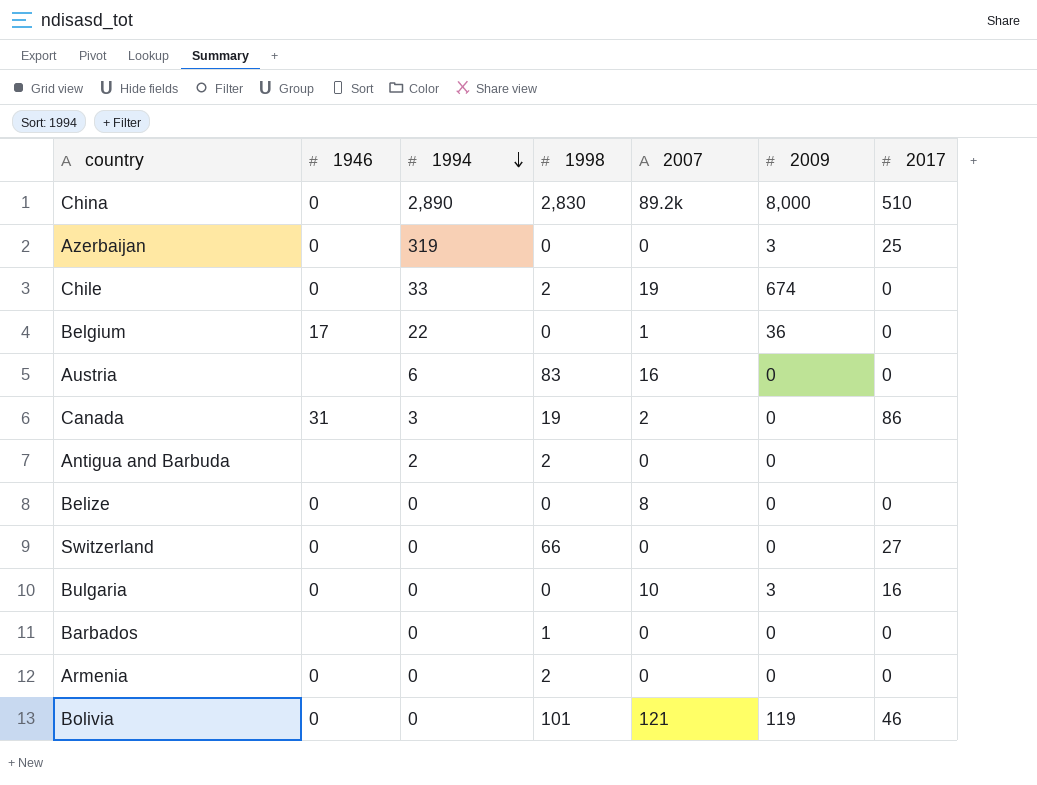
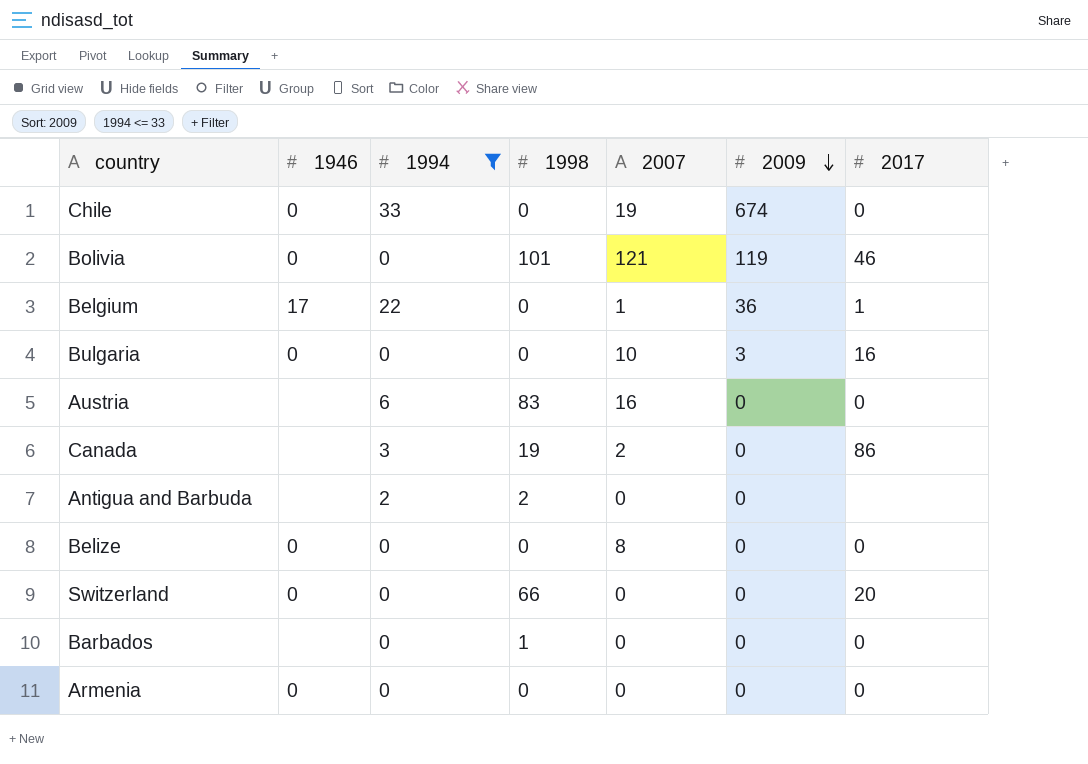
filter: none -> 1994 <= 33
row order: 1994 descending -> 2009 descending
Chile | 1998: 2 -> 0
Belgium | 2017: 0 -> 1
Canada | 1946: 31 -> none
Switzerland | 2017: 27 -> 20
Armenia | 1998: 2 -> 0

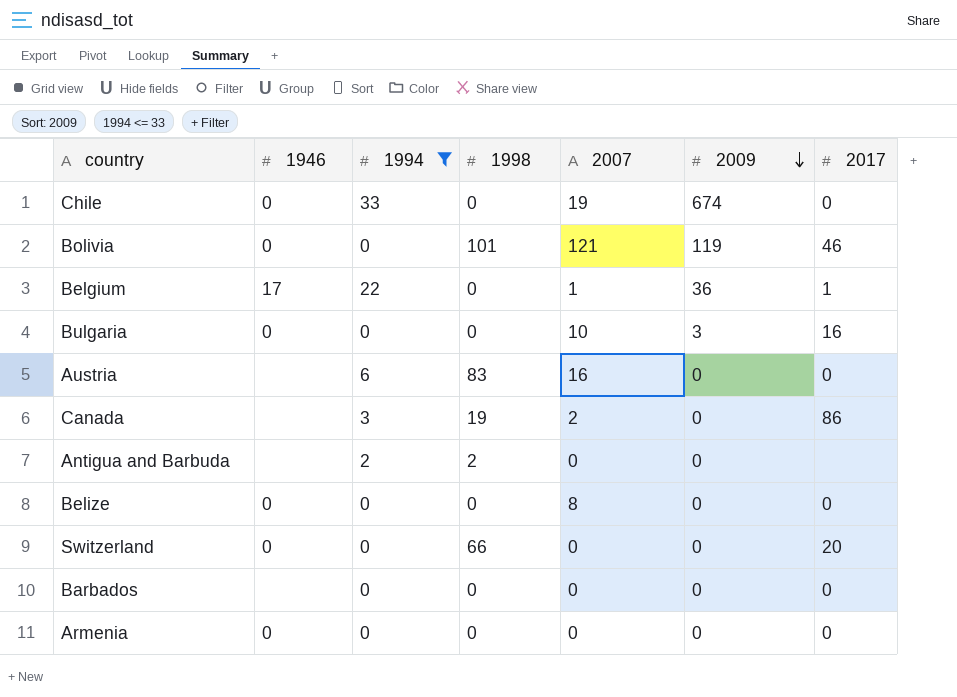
Barbados | 1998: 1 -> 0

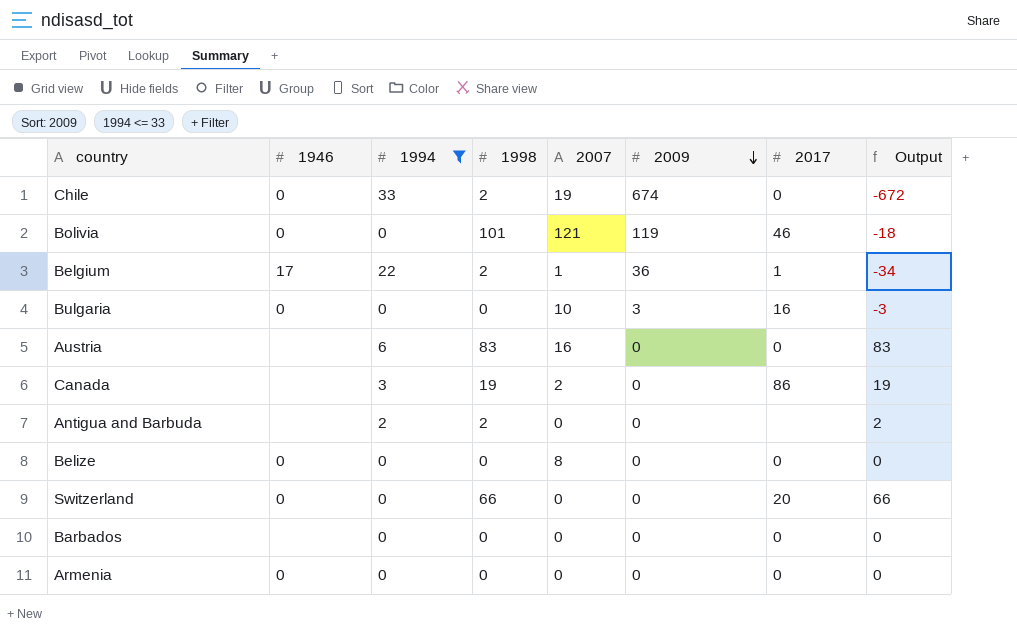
column Output | formula: none -> [1998] - [2009]
Chile | 1998: 0 -> 2
Belgium | 1998: 0 -> 2

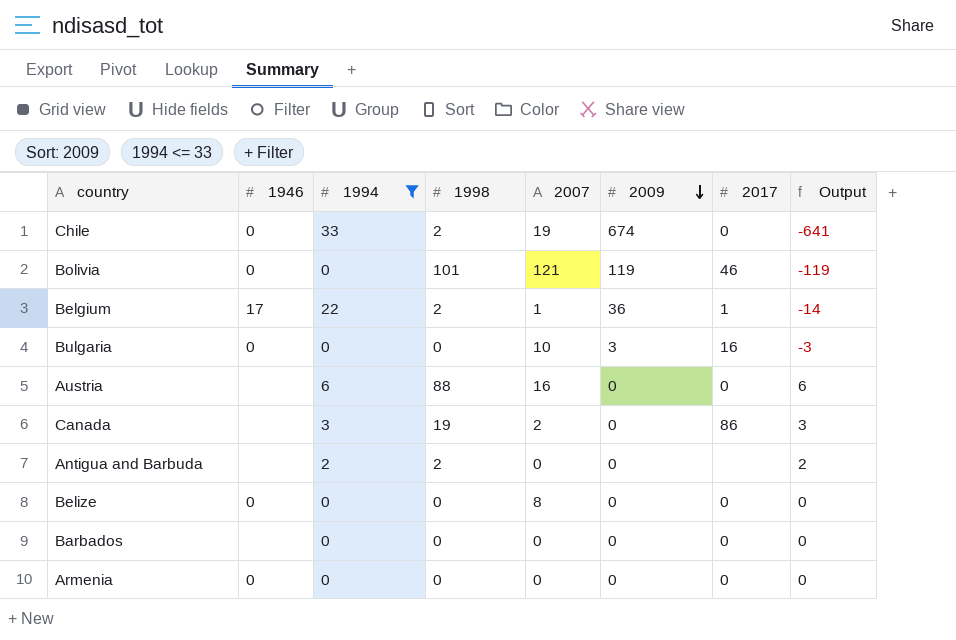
column Output | formula: [1998] - [2009] -> [1994] - [2009]
row Switzerland: 0 | 0 | 66 | 0 | 0 | 20 | 66 -> none
Austria | 1998: 83 -> 88

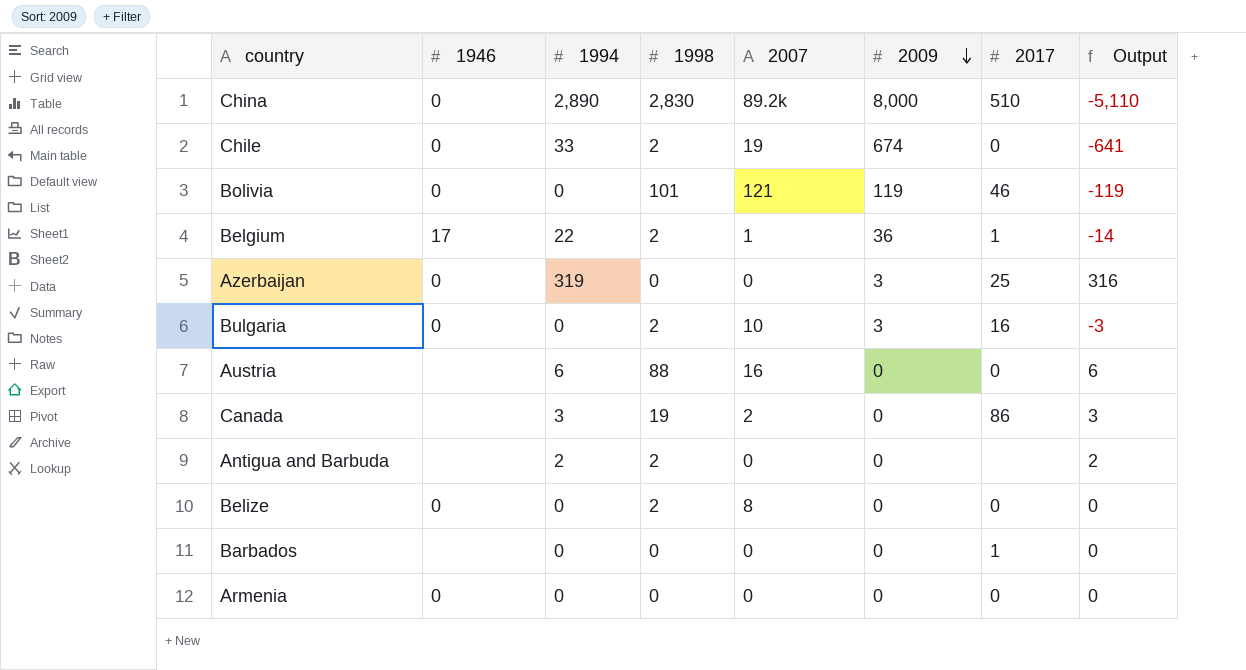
filter: 1994 <= 33 -> none
Bulgaria | 1998: 0 -> 2
Belize | 1998: 0 -> 2
Barbados | 2017: 0 -> 1

